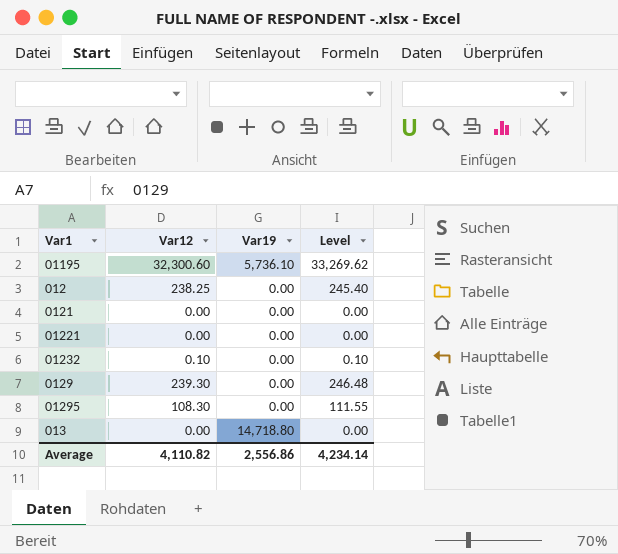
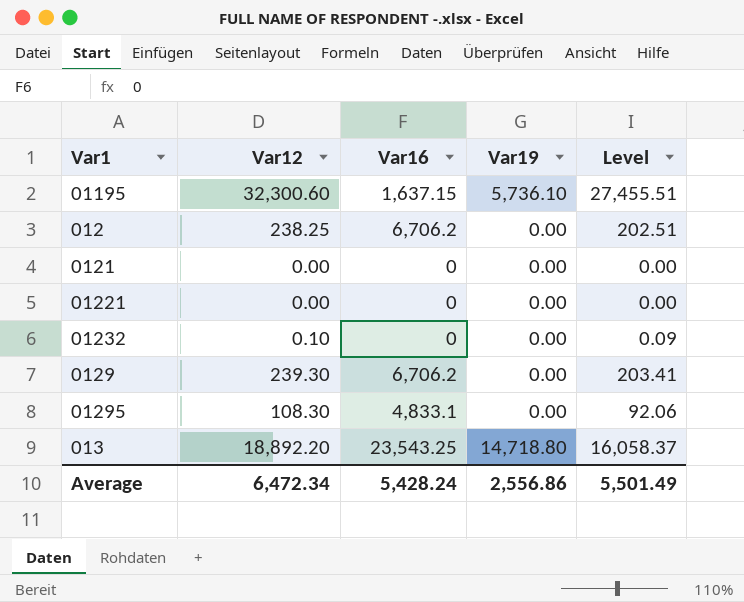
column Var16 | position: none -> 3
column Level | formula: [Var12] * 1.03 -> [Var12] * 0.85
013 | Var12: 0.00 -> 18,892.20
Average | Var12: 4,110.82 -> 6,472.34
Average | Level: 4,234.14 -> 5,501.49

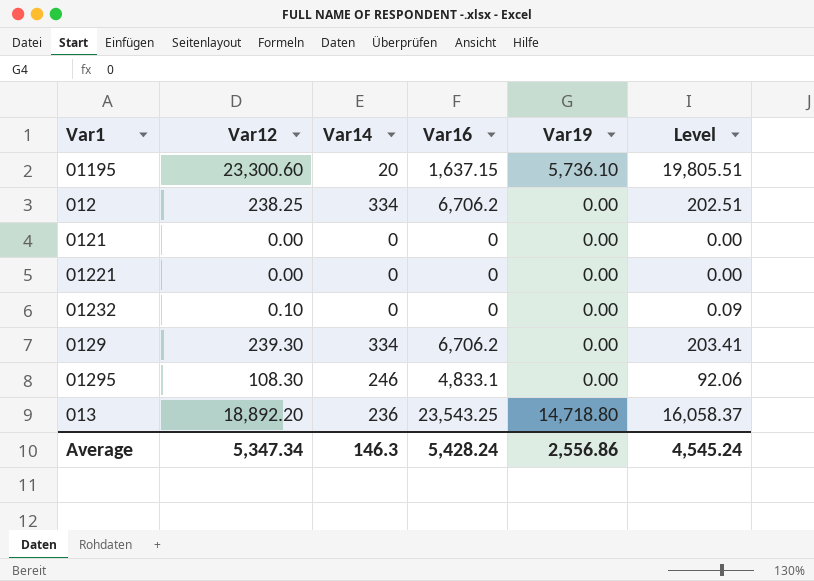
column Var14 | position: none -> 3
01195 | Var12: 32,300.60 -> 23,300.60
01195 | Level: 27,455.51 -> 19,805.51
Average | Var12: 6,472.34 -> 5,347.34
Average | Level: 5,501.49 -> 4,545.24

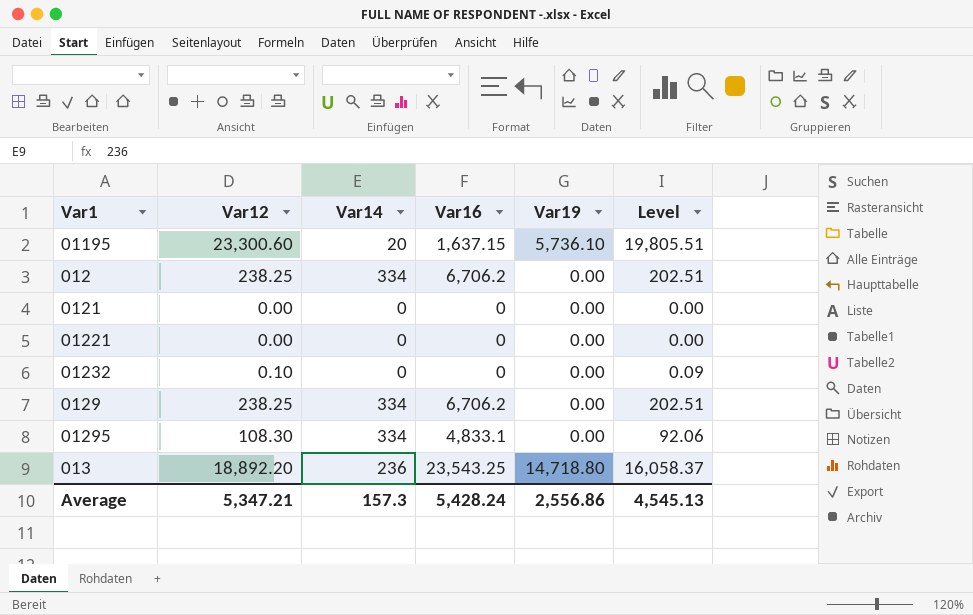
0129 | Var12: 239.30 -> 238.25
0129 | Level: 203.41 -> 202.51
01295 | Var14: 246 -> 334
Average | Var12: 5,347.34 -> 5,347.21
Average | Var14: 146.3 -> 157.3
Average | Level: 4,545.24 -> 4,545.13

